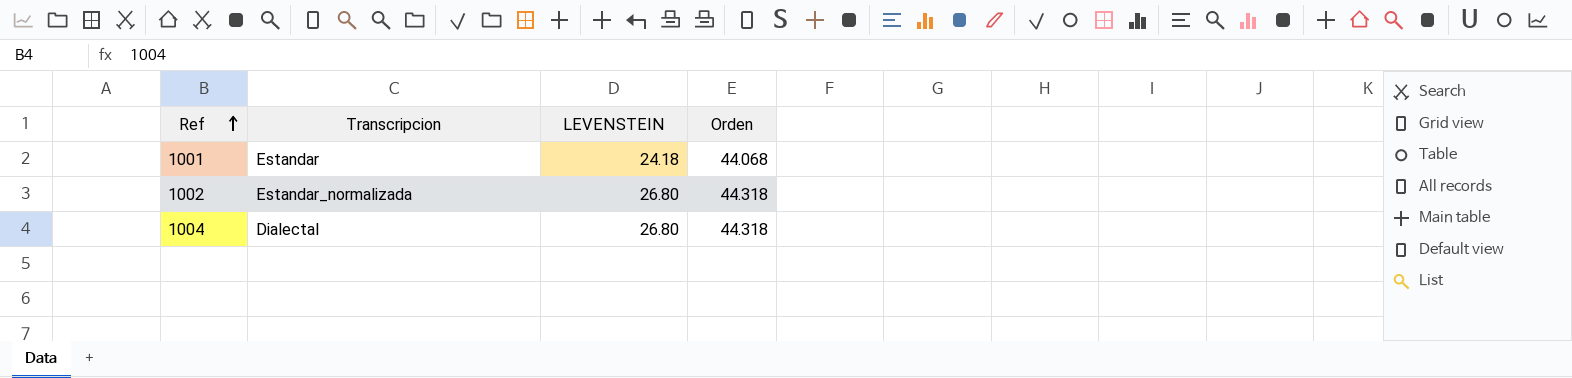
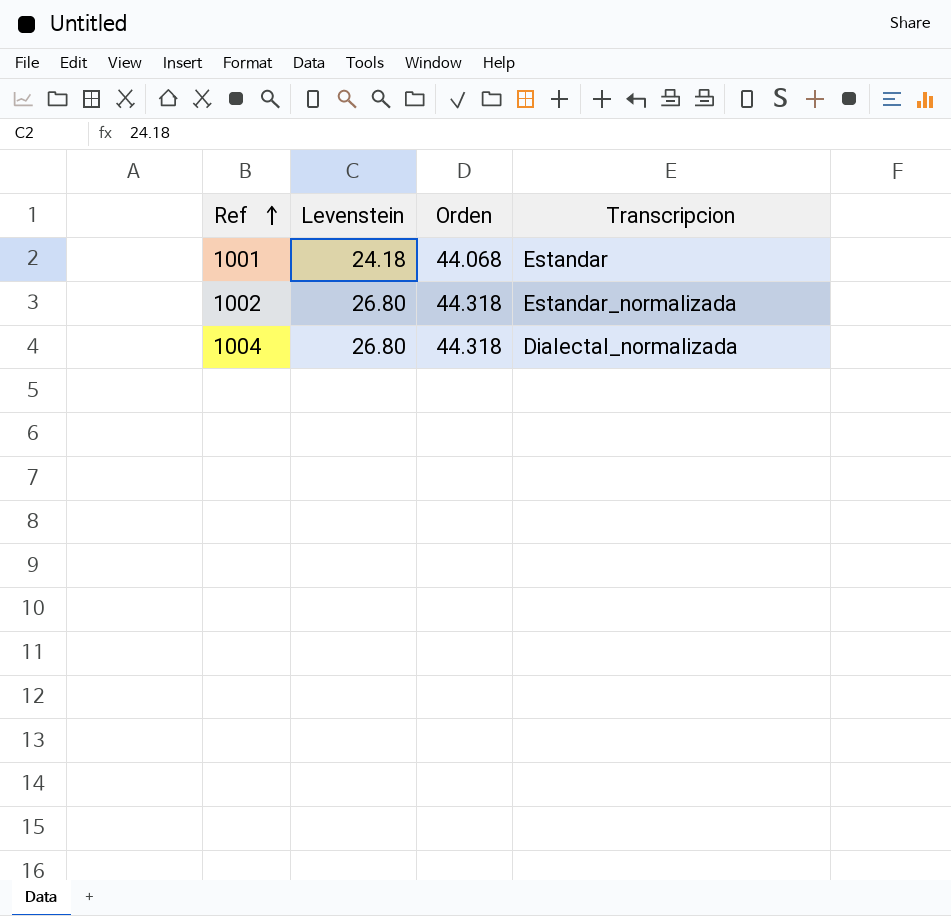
column name: LEVENSTEIN -> Levenstein
column Transcripcion | position: 2 -> 4
1004 | Transcripcion: Dialectal -> Dialectal_normalizada

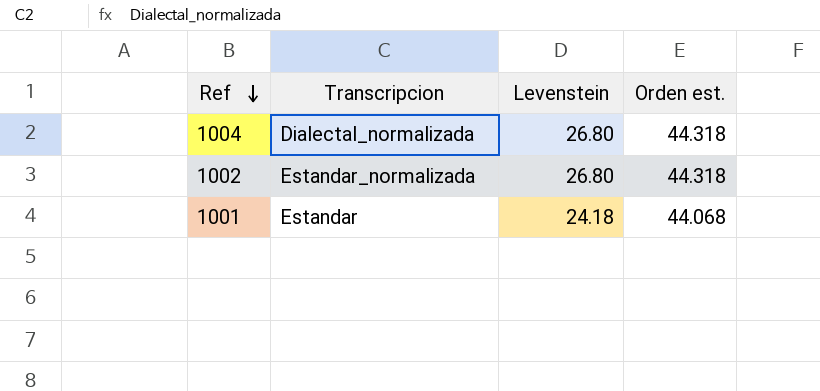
row order: Ref ascending -> Ref descending
column Transcripcion | position: 4 -> 2
column name: Orden -> Orden est.

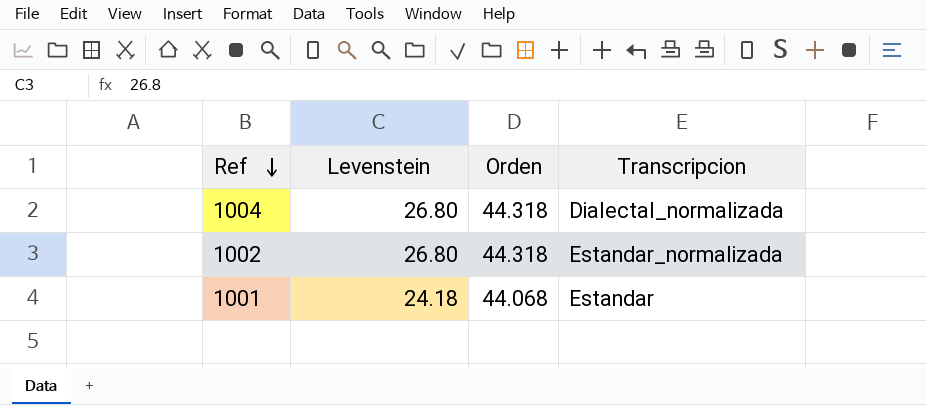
column name: Orden est. -> Orden
column Transcripcion | position: 2 -> 4

